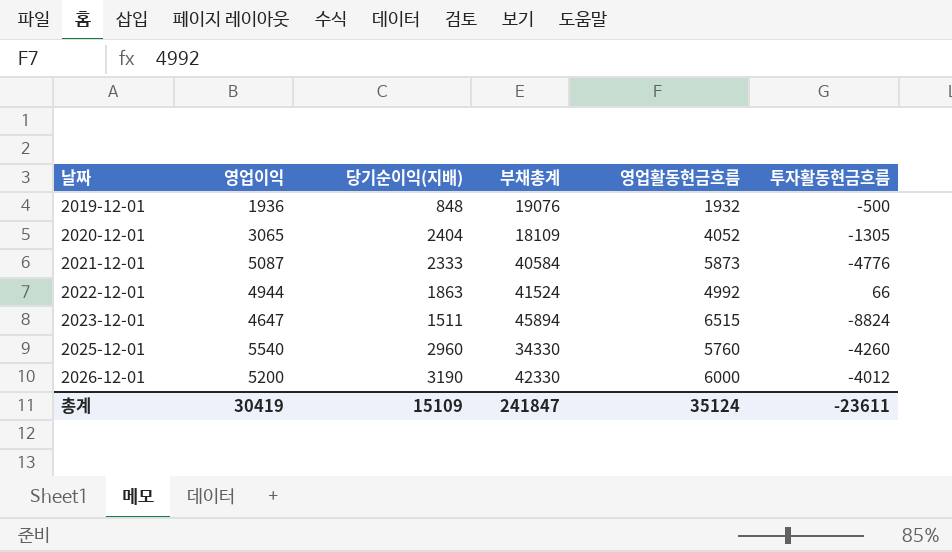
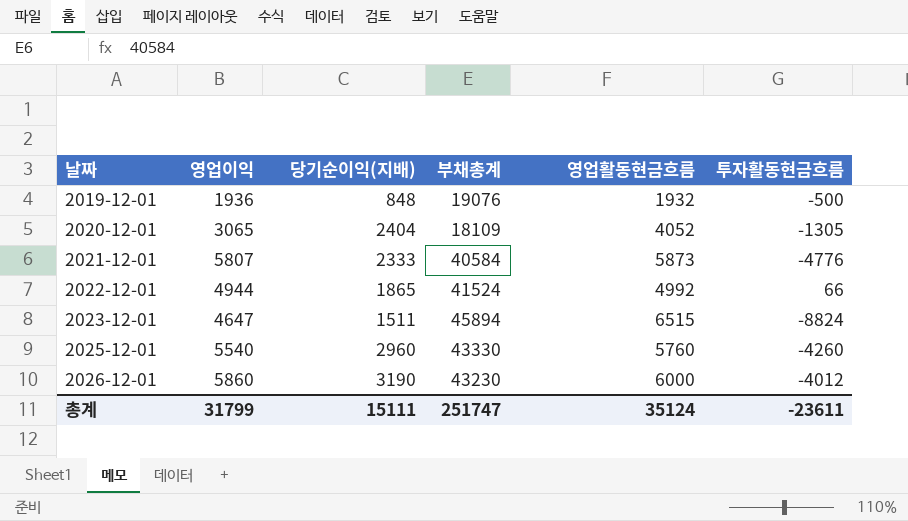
2021-12-01 | 영업이익: 5087 -> 5807
2022-12-01 | 당기순이익(지배): 1863 -> 1865
2025-12-01 | 부채총계: 34330 -> 43330
2026-12-01 | 영업이익: 5200 -> 5860
2026-12-01 | 부채총계: 42330 -> 43230
총계 | 영업이익: 30419 -> 31799
총계 | 당기순이익(지배): 15109 -> 15111
총계 | 부채총계: 241847 -> 251747

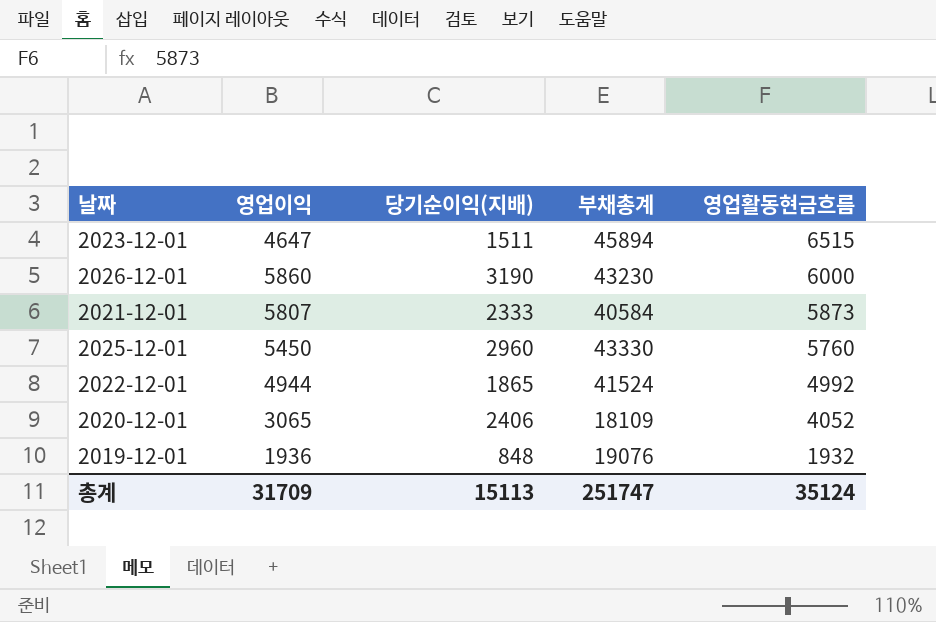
row order: 날짜 ascending -> 영업활동현금흐름 descending
column 투자활동현금흐름 | position: 6 -> none
2025-12-01 | 영업이익: 5540 -> 5450
2020-12-01 | 당기순이익(지배): 2404 -> 2406
총계 | 영업이익: 31799 -> 31709
총계 | 당기순이익(지배): 15111 -> 15113

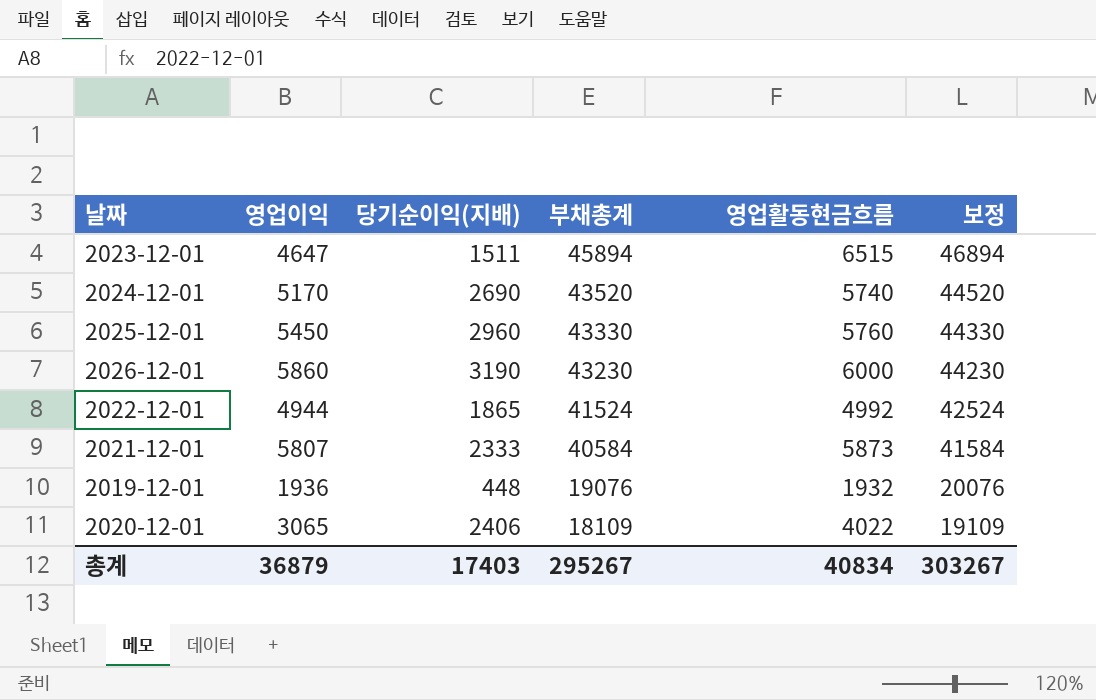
row order: 영업활동현금흐름 descending -> 부채총계 descending
column 보정 | formula: none -> [부채총계] + 1000
row 2024-12-01: none -> 5170 | 2690 | 43520 | 5740 | 44520
2019-12-01 | 당기순이익(지배): 848 -> 448
2020-12-01 | 영업활동현금흐름: 4052 -> 4022
총계 | 영업이익: 31709 -> 36879
총계 | 당기순이익(지배): 15113 -> 17403
총계 | 부채총계: 251747 -> 295267
총계 | 영업활동현금흐름: 35124 -> 40834

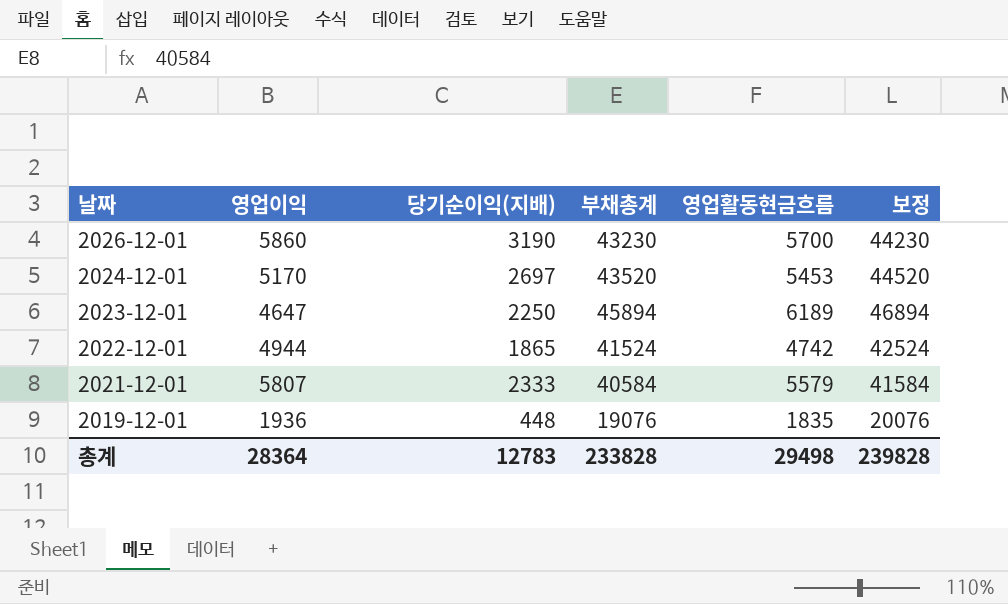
row order: 부채총계 descending -> 날짜 descending
row 2025-12-01: 5450 | 2960 | 43330 | 5760 | 44330 -> none
row 2020-12-01: 3065 | 2406 | 18109 | 4022 | 19109 -> none
2026-12-01 | 영업활동현금흐름: 6000 -> 5700
2024-12-01 | 당기순이익(지배): 2690 -> 2697
2024-12-01 | 영업활동현금흐름: 5740 -> 5453
2023-12-01 | 당기순이익(지배): 1511 -> 2250
2023-12-01 | 영업활동현금흐름: 6515 -> 6189
2022-12-01 | 영업활동현금흐름: 4992 -> 4742
2021-12-01 | 영업활동현금흐름: 5873 -> 5579
2019-12-01 | 영업활동현금흐름: 1932 -> 1835
총계 | 영업이익: 36879 -> 28364
총계 | 당기순이익(지배): 17403 -> 12783
총계 | 부채총계: 295267 -> 233828
총계 | 영업활동현금흐름: 40834 -> 29498
총계 | 보정: 303267 -> 239828

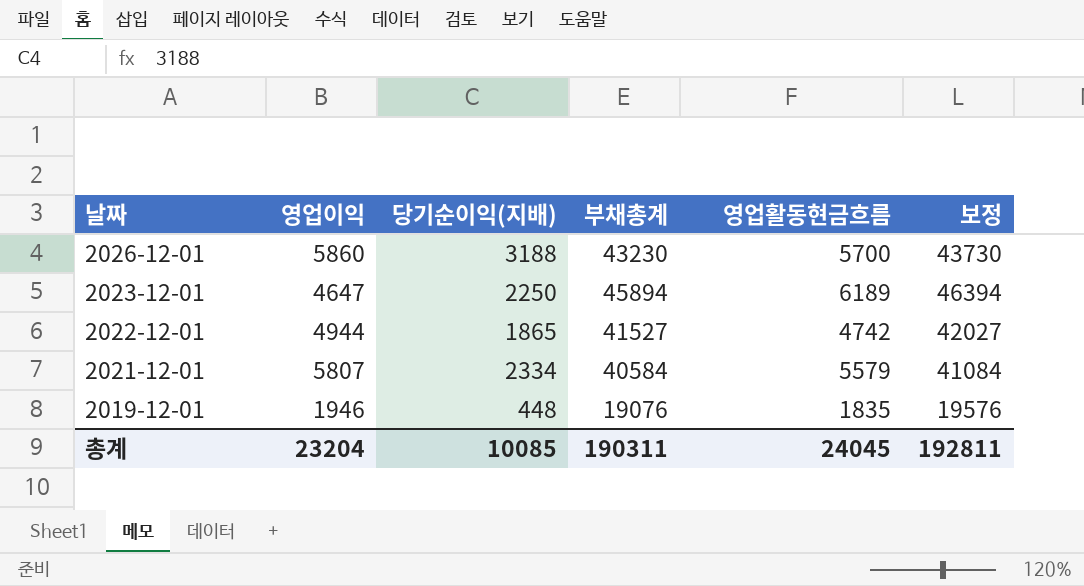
column 보정 | formula: [부채총계] + 1000 -> [부채총계] + 500
row 2024-12-01: 5170 | 2697 | 43520 | 5453 | 44520 -> none
2026-12-01 | 당기순이익(지배): 3190 -> 3188
2022-12-01 | 부채총계: 41524 -> 41527
2021-12-01 | 당기순이익(지배): 2333 -> 2334
2019-12-01 | 영업이익: 1936 -> 1946
총계 | 영업이익: 28364 -> 23204
총계 | 당기순이익(지배): 12783 -> 10085
총계 | 부채총계: 233828 -> 190311
총계 | 영업활동현금흐름: 29498 -> 24045
총계 | 보정: 239828 -> 192811

